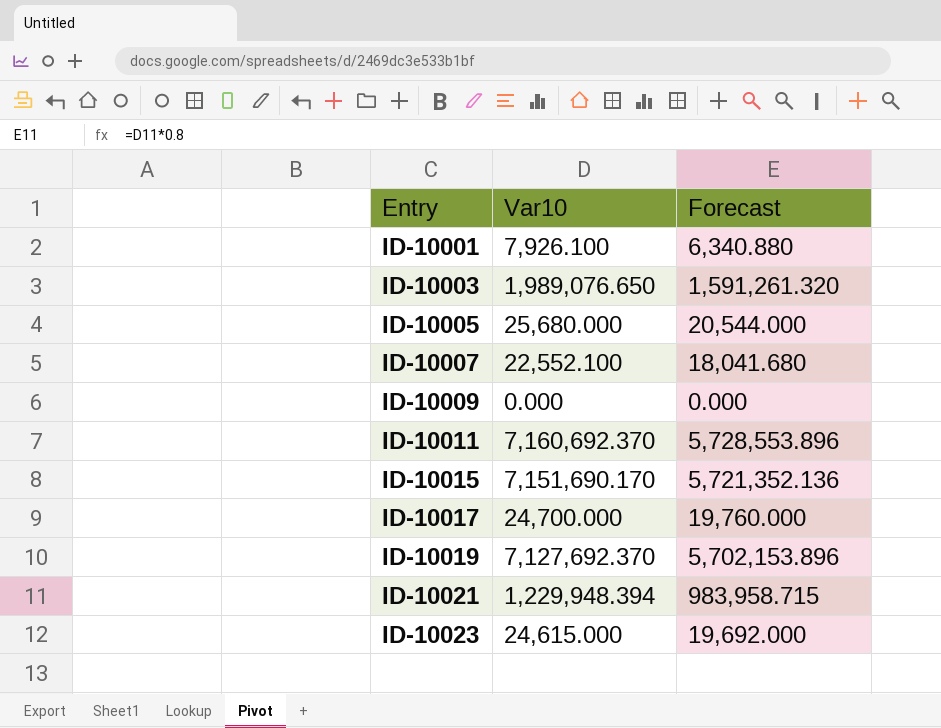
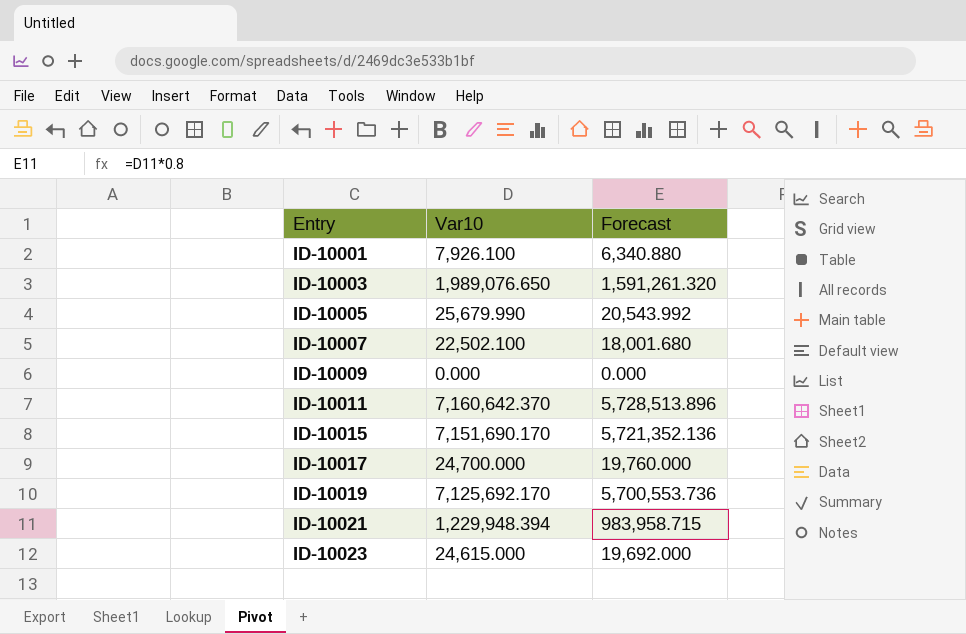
ID-10005 | Var10: 25,680.000 -> 25,679.990
ID-10005 | Forecast: 20,544.000 -> 20,543.992
ID-10007 | Var10: 22,552.100 -> 22,502.100
ID-10007 | Forecast: 18,041.680 -> 18,001.680
ID-10011 | Var10: 7,160,692.370 -> 7,160,642.370
ID-10011 | Forecast: 5,728,553.896 -> 5,728,513.896
ID-10019 | Var10: 7,127,692.370 -> 7,125,692.170
ID-10019 | Forecast: 5,702,153.896 -> 5,700,553.736

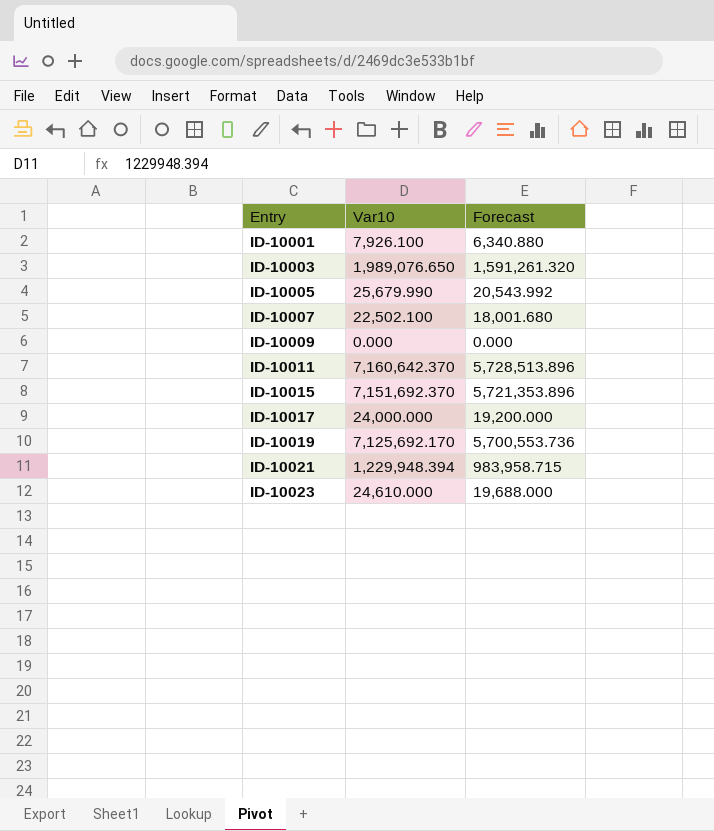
ID-10015 | Var10: 7,151,690.170 -> 7,151,692.370
ID-10015 | Forecast: 5,721,352.136 -> 5,721,353.896
ID-10017 | Var10: 24,700.000 -> 24,000.000
ID-10017 | Forecast: 19,760.000 -> 19,200.000
ID-10023 | Var10: 24,615.000 -> 24,610.000
ID-10023 | Forecast: 19,692.000 -> 19,688.000

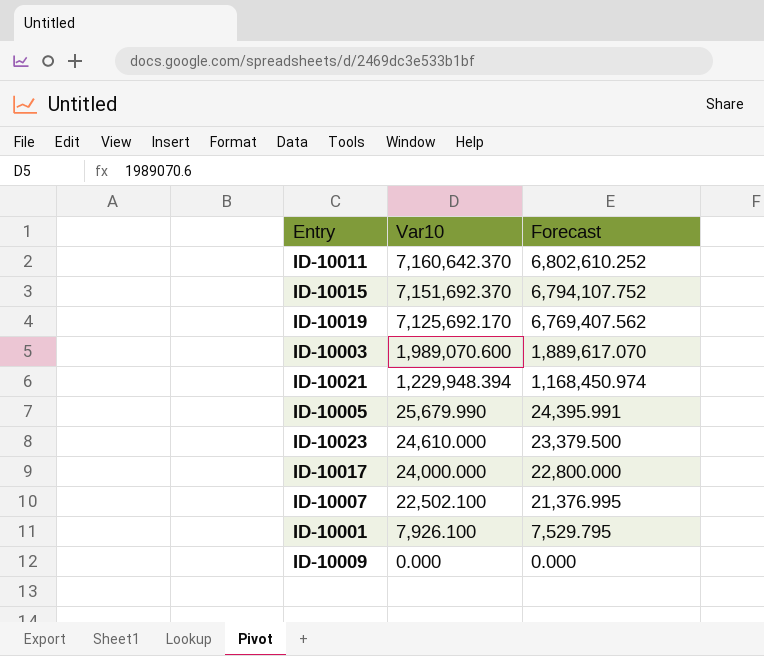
row order: Entry ascending -> Var10 descending
column Forecast | formula: [Var10] * 0.8 -> [Var10] * 0.95
ID-10003 | Var10: 1,989,076.650 -> 1,989,070.600

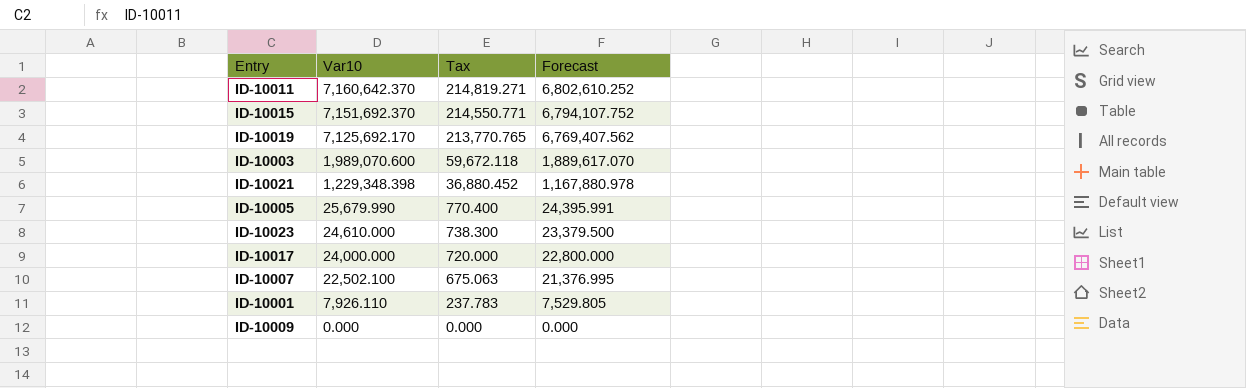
column Tax | formula: none -> [Var10] * 0.03
ID-10021 | Var10: 1,229,948.394 -> 1,229,348.398
ID-10021 | Forecast: 1,168,450.974 -> 1,167,880.978
ID-10001 | Var10: 7,926.100 -> 7,926.110
ID-10001 | Forecast: 7,529.795 -> 7,529.805

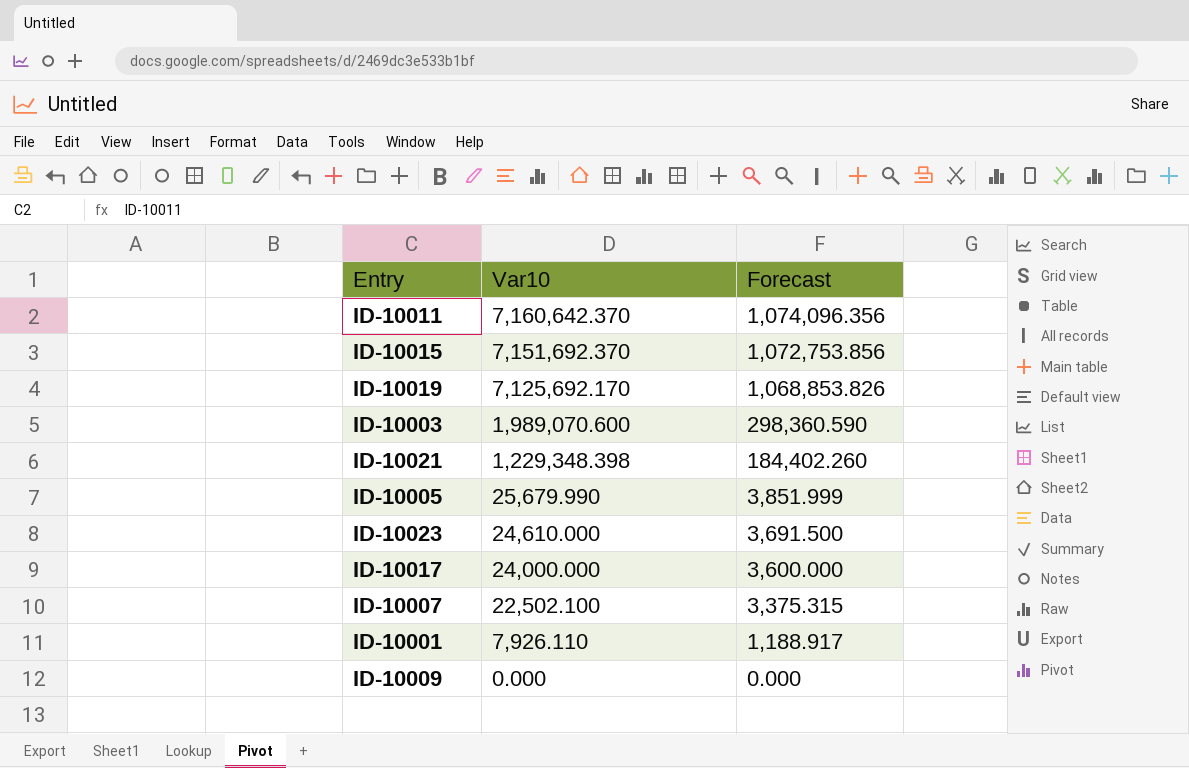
column Tax | formula: [Var10] * 0.03 -> none
column Forecast | formula: [Var10] * 0.95 -> [Var10] * 0.15

